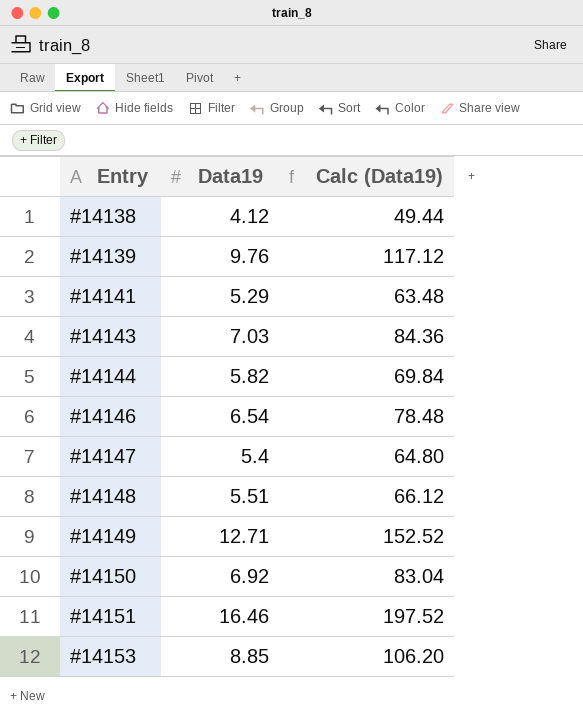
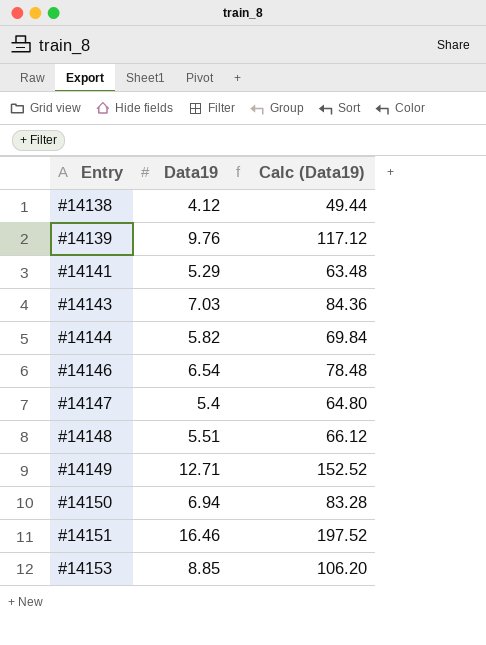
#14150 | Data19: 6.92 -> 6.94
#14150 | Calc (Data19): 83.04 -> 83.28

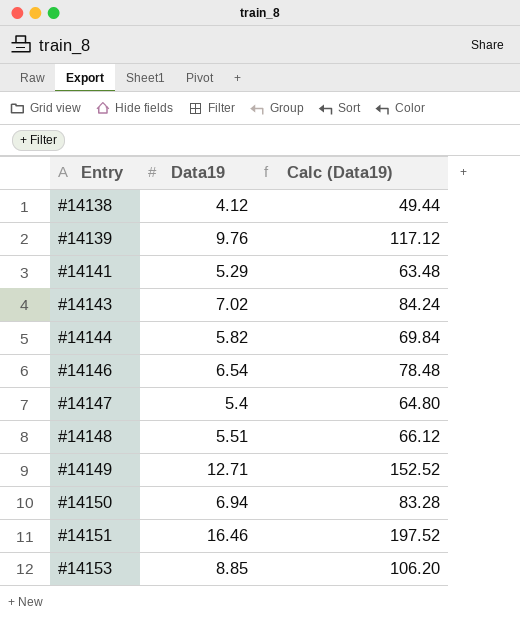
#14143 | Data19: 7.03 -> 7.02
#14143 | Calc (Data19): 84.36 -> 84.24

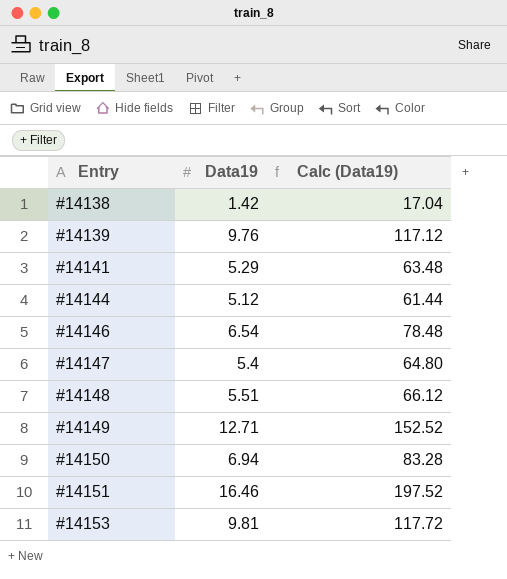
row #14143: 7.02 | 84.24 -> none
#14138 | Data19: 4.12 -> 1.42
#14138 | Calc (Data19): 49.44 -> 17.04
#14144 | Data19: 5.82 -> 5.12
#14144 | Calc (Data19): 69.84 -> 61.44
#14153 | Data19: 8.85 -> 9.81
#14153 | Calc (Data19): 106.20 -> 117.72

